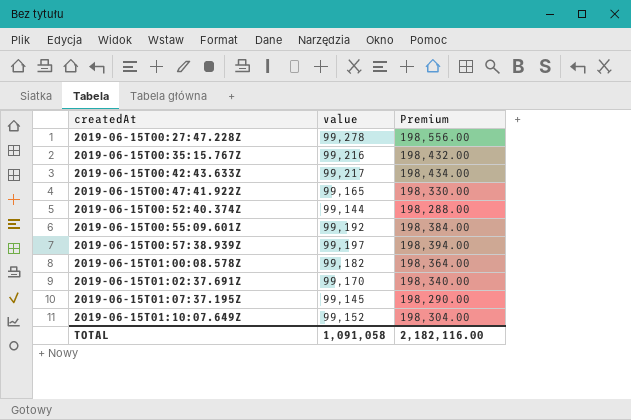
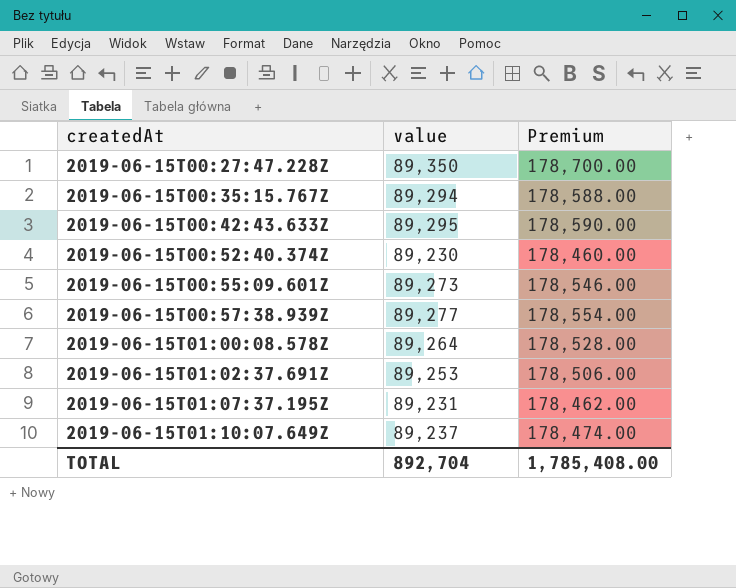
row 2019-06-15T00:47:41.922Z: 99,165 | 198,330.00 -> none
2019-06-15T00:27:47.228Z | value: 99,278 -> 89,350
2019-06-15T00:27:47.228Z | Premium: 198,556.00 -> 178,700.00
2019-06-15T00:35:15.767Z | value: 99,216 -> 89,294
2019-06-15T00:35:15.767Z | Premium: 198,432.00 -> 178,588.00
2019-06-15T00:42:43.633Z | value: 99,217 -> 89,295
2019-06-15T00:42:43.633Z | Premium: 198,434.00 -> 178,590.00
2019-06-15T00:52:40.374Z | value: 99,144 -> 89,230
2019-06-15T00:52:40.374Z | Premium: 198,288.00 -> 178,460.00
2019-06-15T00:55:09.601Z | value: 99,192 -> 89,273
2019-06-15T00:55:09.601Z | Premium: 198,384.00 -> 178,546.00
2019-06-15T00:57:38.939Z | value: 99,197 -> 89,277
2019-06-15T00:57:38.939Z | Premium: 198,394.00 -> 178,554.00
2019-06-15T01:00:08.578Z | value: 99,182 -> 89,264
2019-06-15T01:00:08.578Z | Premium: 198,364.00 -> 178,528.00
2019-06-15T01:02:37.691Z | value: 99,170 -> 89,253
2019-06-15T01:02:37.691Z | Premium: 198,340.00 -> 178,506.00
2019-06-15T01:07:37.195Z | value: 99,145 -> 89,231
2019-06-15T01:07:37.195Z | Premium: 198,290.00 -> 178,462.00
2019-06-15T01:10:07.649Z | value: 99,152 -> 89,237
2019-06-15T01:10:07.649Z | Premium: 198,304.00 -> 178,474.00
TOTAL | value: 1,091,058 -> 892,704
TOTAL | Premium: 2,182,116.00 -> 1,785,408.00

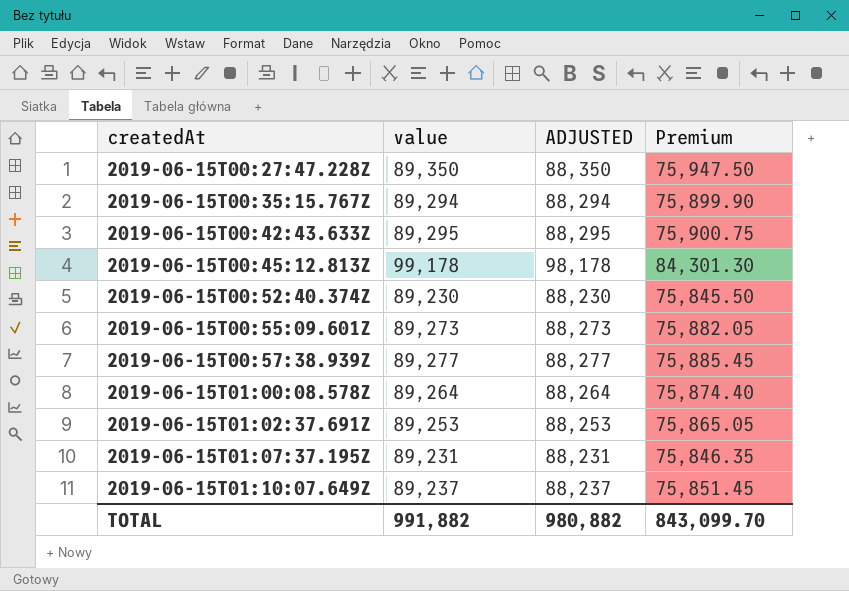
column ADJUSTED | formula: none -> [value] - 1000
column Premium | formula: [value] * 2 -> [value] * 0.85
row 2019-06-15T00:45:12.813Z: none -> 99,178 | 98,178 | 84,301.30
TOTAL | value: 892,704 -> 991,882
TOTAL | Premium: 1,785,408.00 -> 843,099.70

